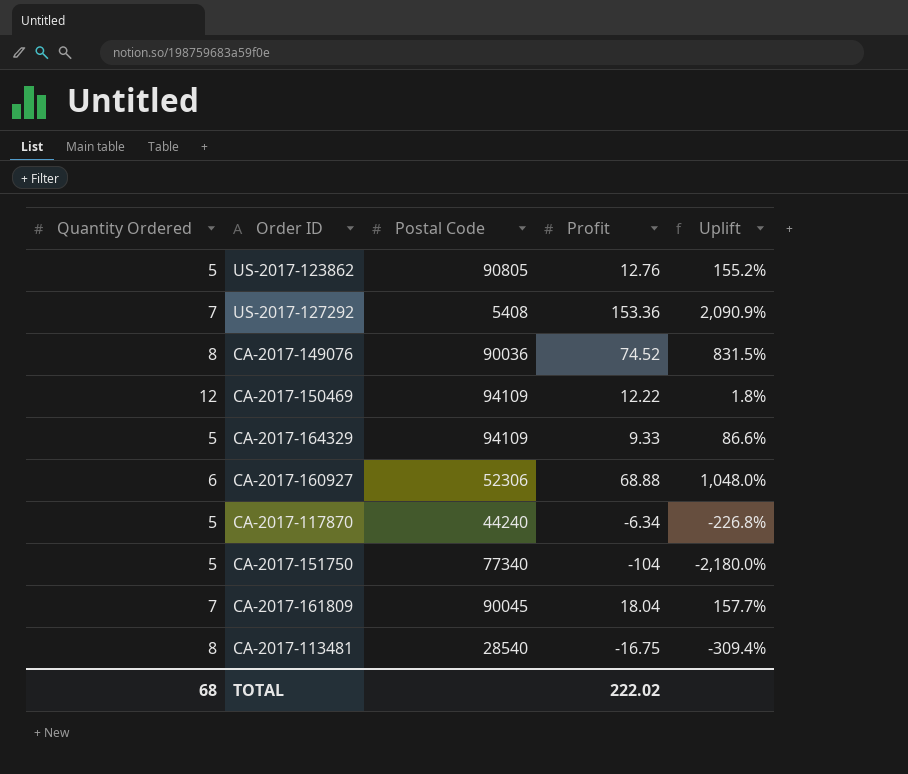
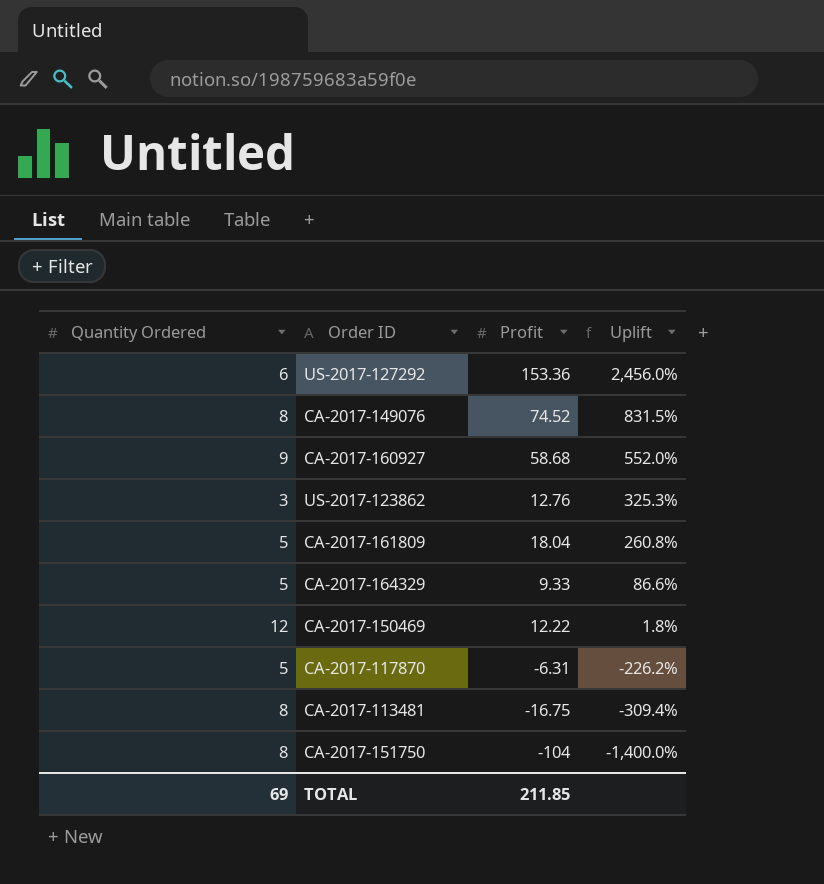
row order: none -> Uplift descending
column Postal Code | position: 3 -> none
US-2017-127292 | Quantity Ordered: 7 -> 6
US-2017-127292 | Uplift: 2,090.9% -> 2,456.0%
CA-2017-160927 | Quantity Ordered: 6 -> 9
CA-2017-160927 | Profit: 68.88 -> 58.68
CA-2017-160927 | Uplift: 1,048.0% -> 552.0%
US-2017-123862 | Quantity Ordered: 5 -> 3
US-2017-123862 | Uplift: 155.2% -> 325.3%
CA-2017-161809 | Quantity Ordered: 7 -> 5
CA-2017-161809 | Uplift: 157.7% -> 260.8%
CA-2017-117870 | Profit: -6.34 -> -6.31
CA-2017-117870 | Uplift: -226.8% -> -226.2%
CA-2017-151750 | Quantity Ordered: 5 -> 8
CA-2017-151750 | Uplift: -2,180.0% -> -1,400.0%
TOTAL | Quantity Ordered: 68 -> 69
TOTAL | Profit: 222.02 -> 211.85

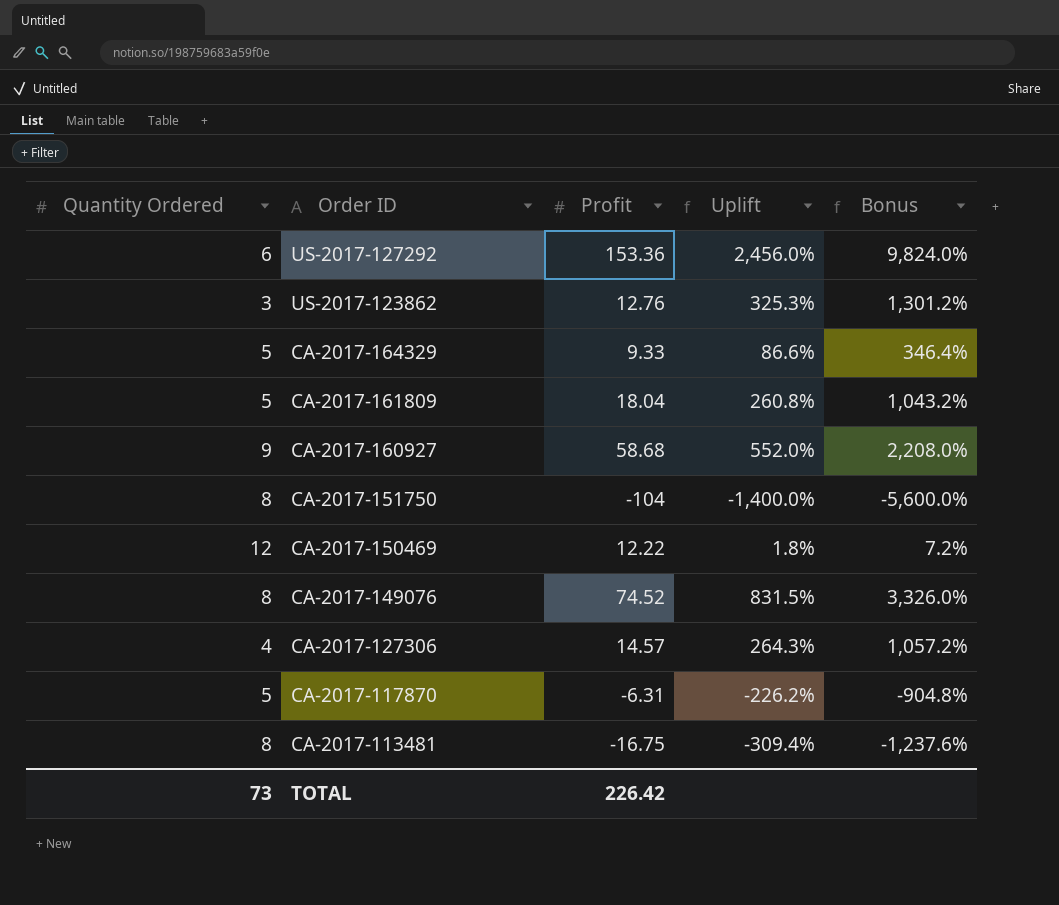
row order: Uplift descending -> Order ID descending
column Bonus | formula: none -> [Uplift] * 4
row CA-2017-127306: none -> 4 | 14.57 | 264.3% | 1,057.2%
TOTAL | Quantity Ordered: 69 -> 73
TOTAL | Profit: 211.85 -> 226.42

